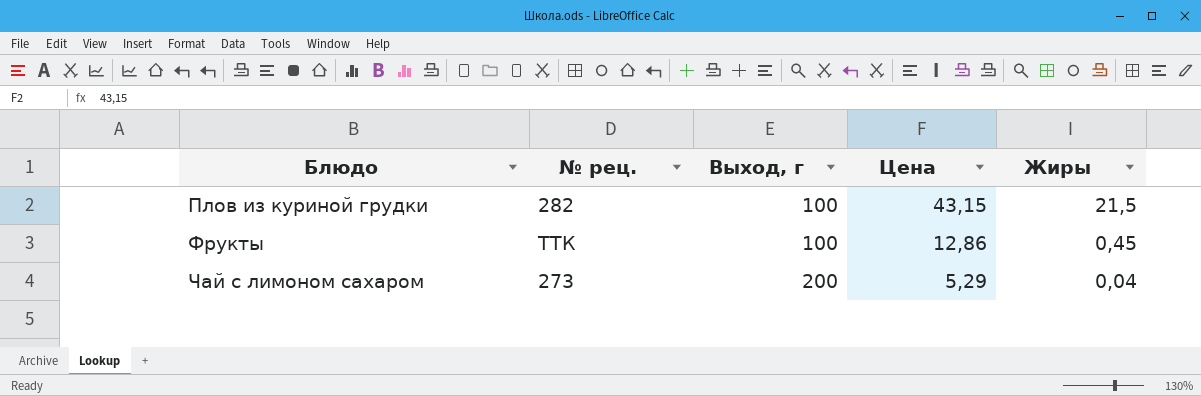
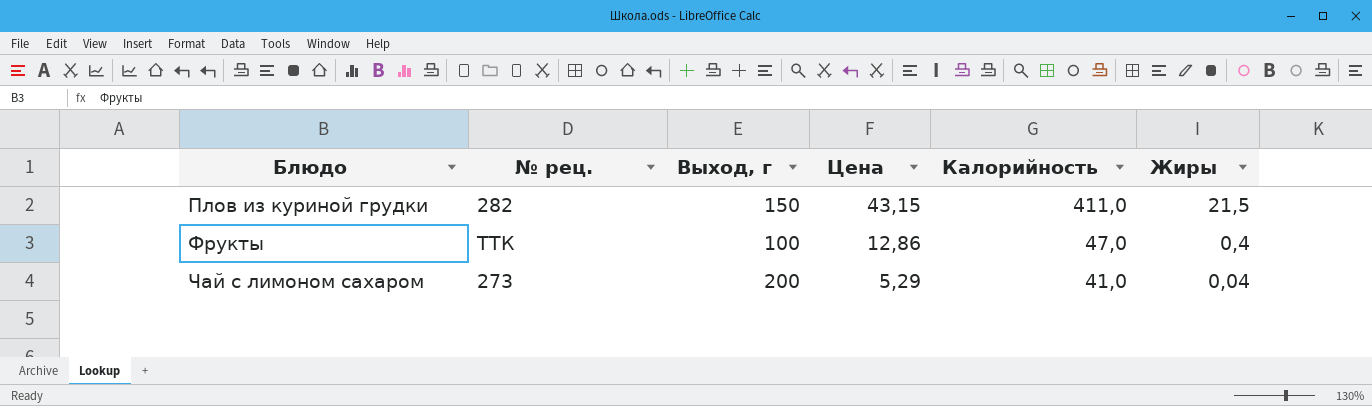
column Калорийность | position: none -> 5
Плов из куриной грудки | Выход, г: 100 -> 150
Фрукты | Жиры: 0,45 -> 0,4

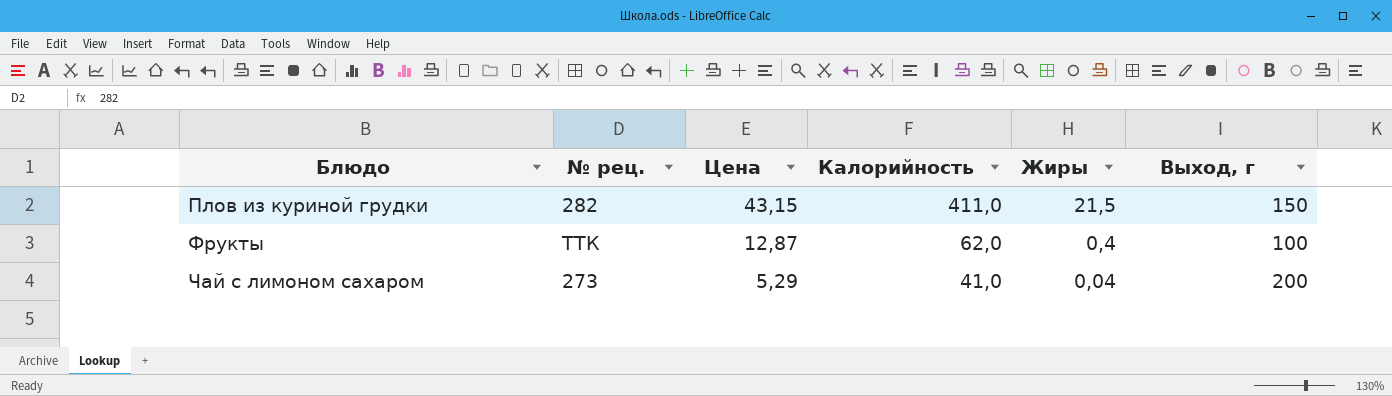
column Выход, г | position: 3 -> 6
Фрукты | Цена: 12,86 -> 12,87
Фрукты | Калорийность: 47,0 -> 62,0

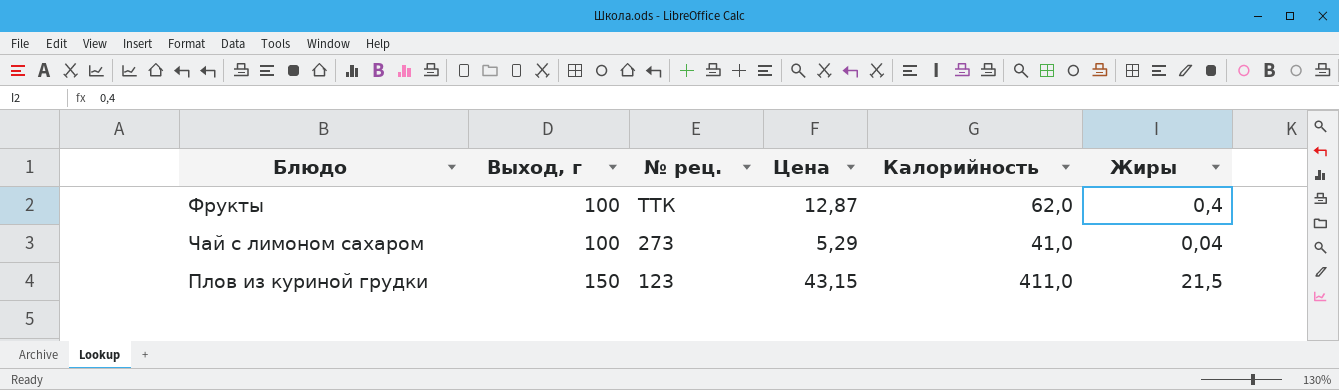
row order: Блюдо ascending -> Выход, г ascending
column Выход, г | position: 6 -> 2
Чай с лимоном сахаром | Выход, г: 200 -> 100
Плов из куриной грудки | № рец.: 282 -> 123

